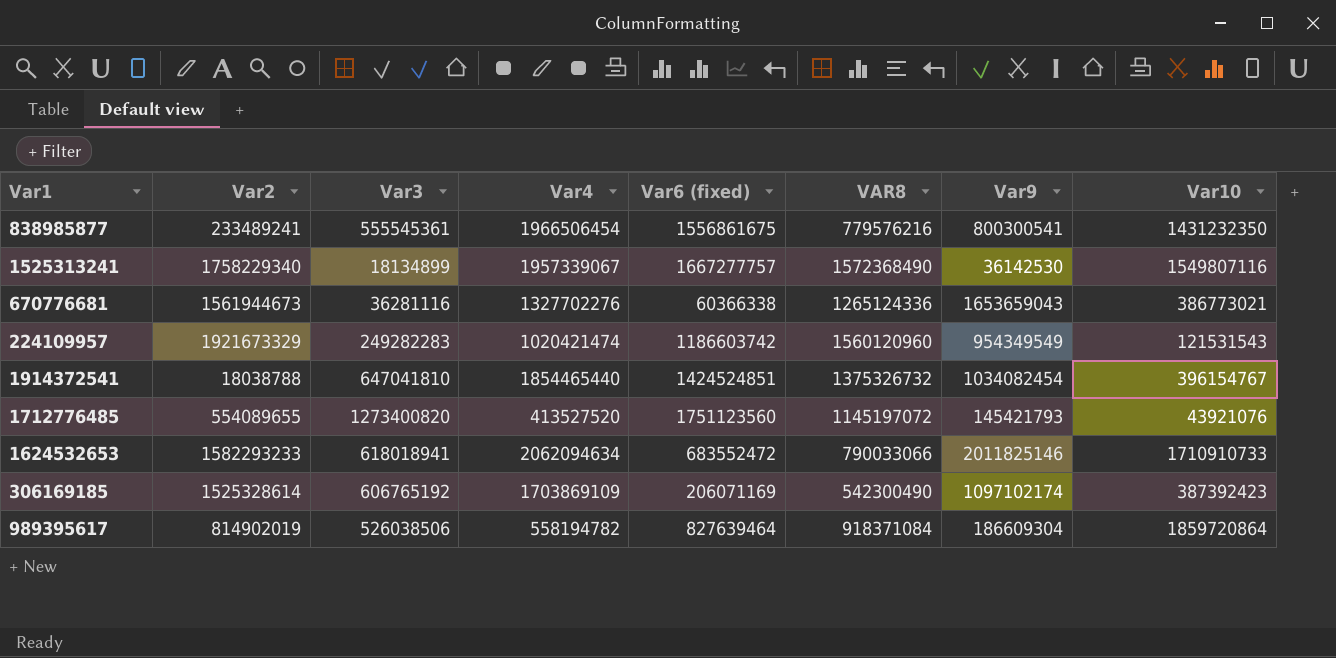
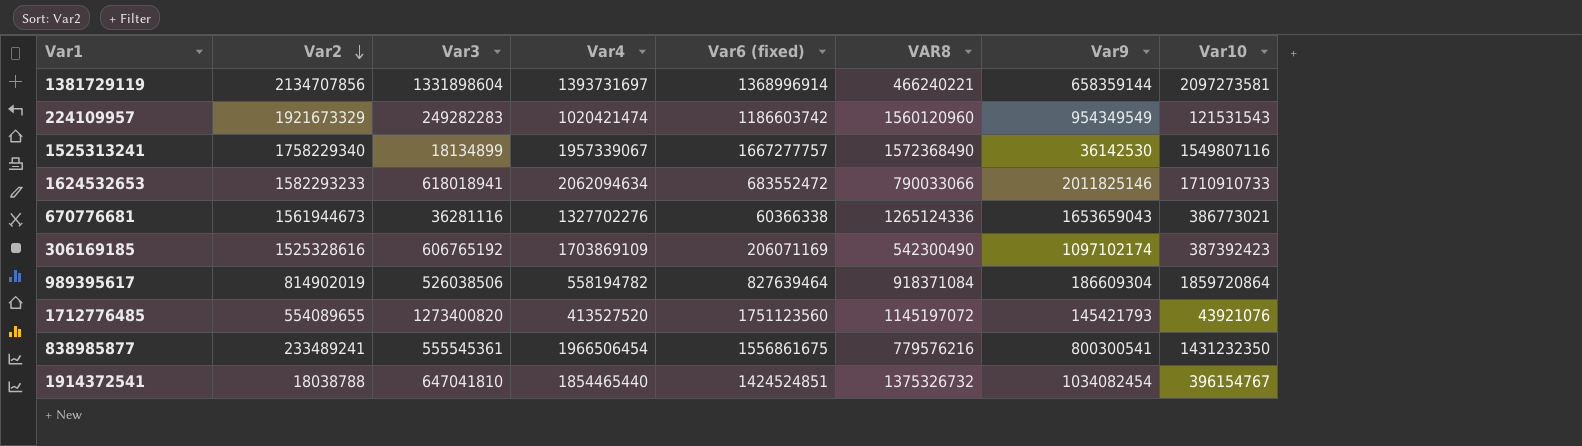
row order: none -> Var2 descending
row 1381729119: none -> 2134707856 | 1331898604 | 1393731697 | 1368996914 | 466240221 | 658359144 | 2097273581
306169185 | Var2: 1525328614 -> 1525328616

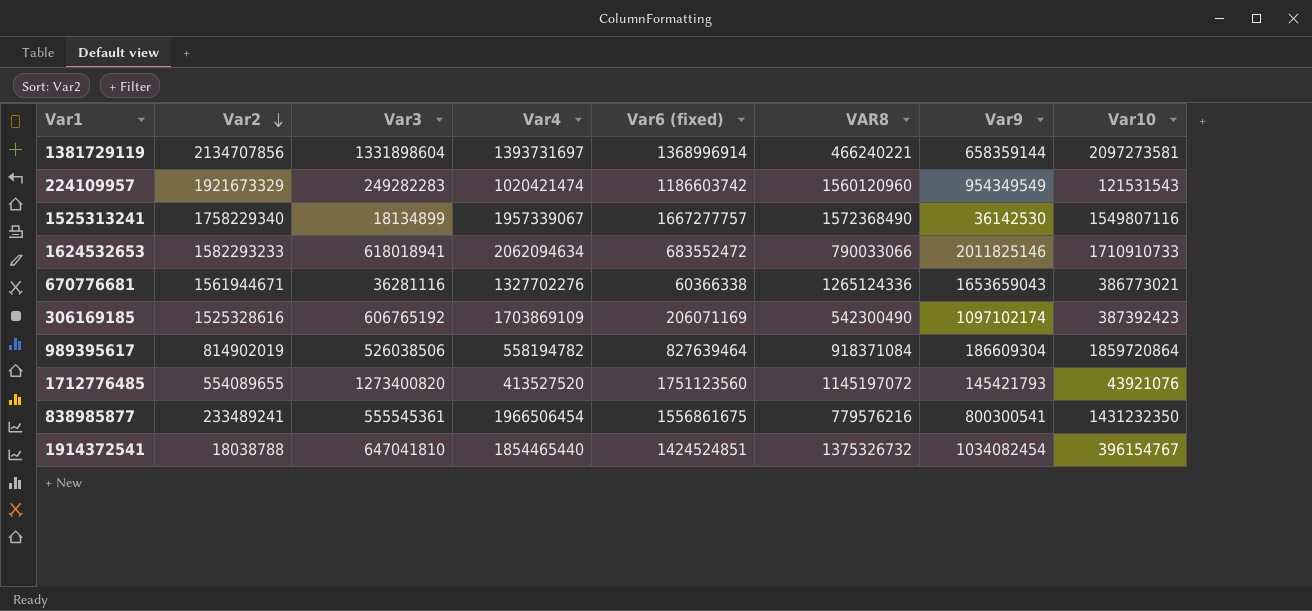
670776681 | Var2: 1561944673 -> 1561944671

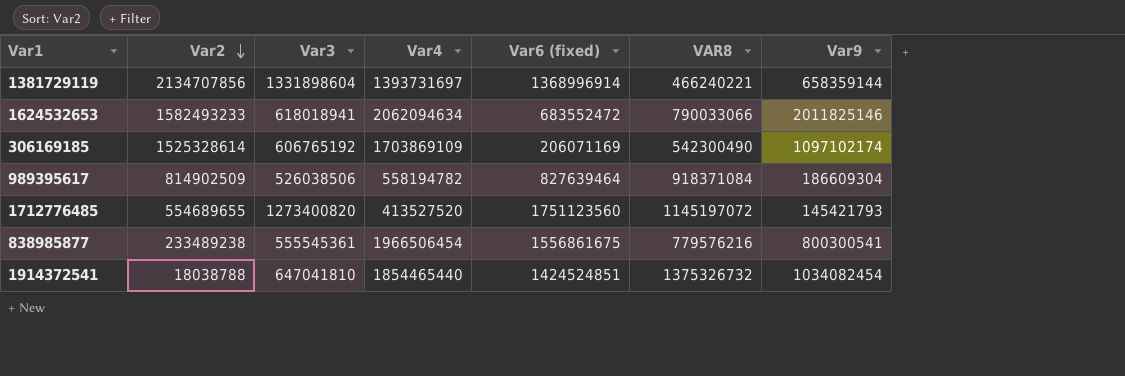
column Var10 | position: 8 -> none
row 224109957: 1921673329 | 249282283 | 1020421474 | 1186603742 | 1560120960 | 954349549 | 121531543 -> none
row 1525313241: 1758229340 | 18134899 | 1957339067 | 1667277757 | 1572368490 | 36142530 | 1549807116 -> none
row 670776681: 1561944671 | 36281116 | 1327702276 | 60366338 | 1265124336 | 1653659043 | 386773021 -> none
1624532653 | Var2: 1582293233 -> 1582493233
306169185 | Var2: 1525328616 -> 1525328614
989395617 | Var2: 814902019 -> 814902509
1712776485 | Var2: 554089655 -> 554689655
838985877 | Var2: 233489241 -> 233489238

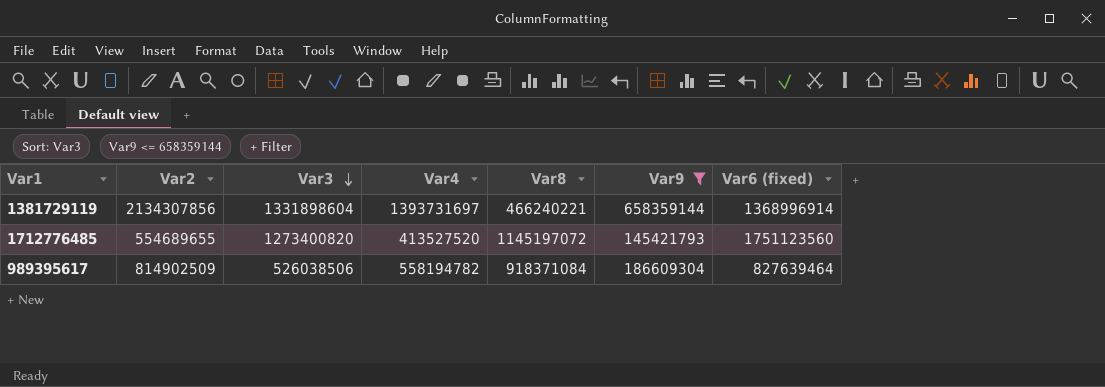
filter: none -> Var9 <= 658359144
row order: Var2 descending -> Var3 descending
column name: VAR8 -> Var8
column Var6 (fixed) | position: 5 -> 7
1381729119 | Var2: 2134707856 -> 2134307856

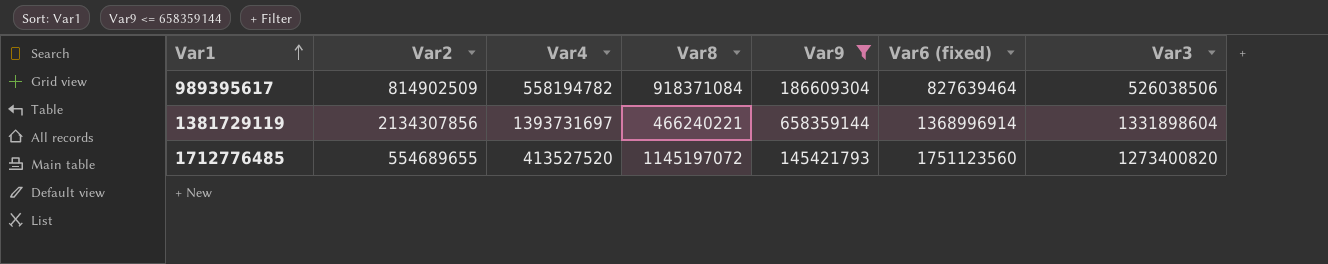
row order: Var3 descending -> Var1 ascending
column Var3 | position: 3 -> 7

